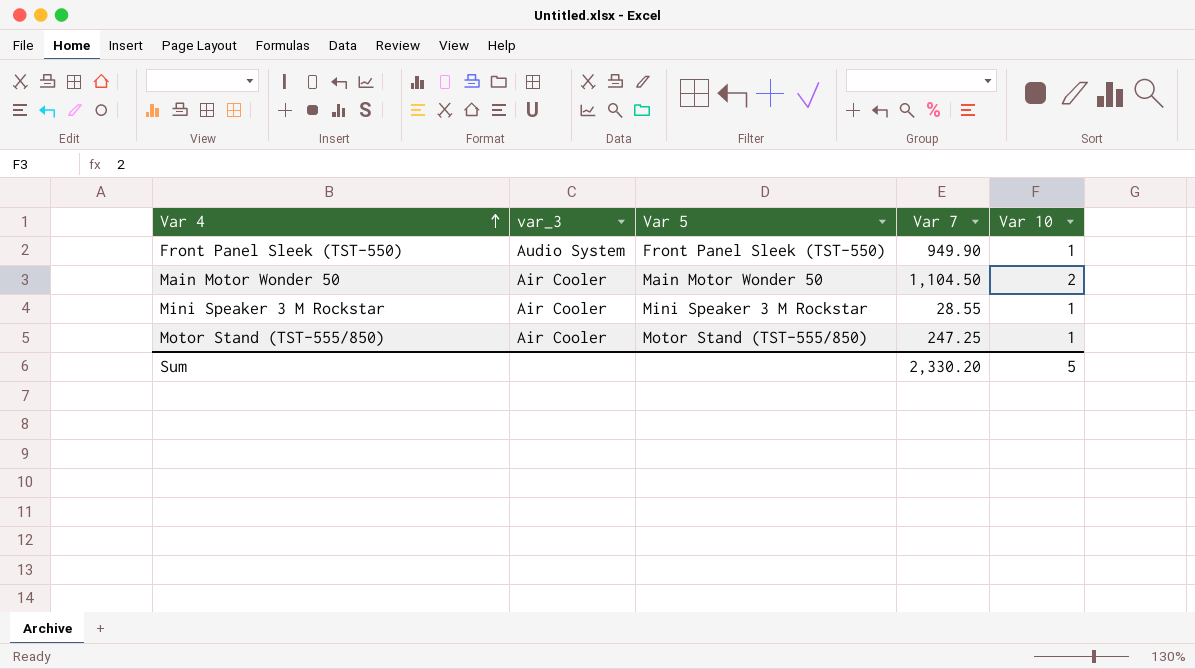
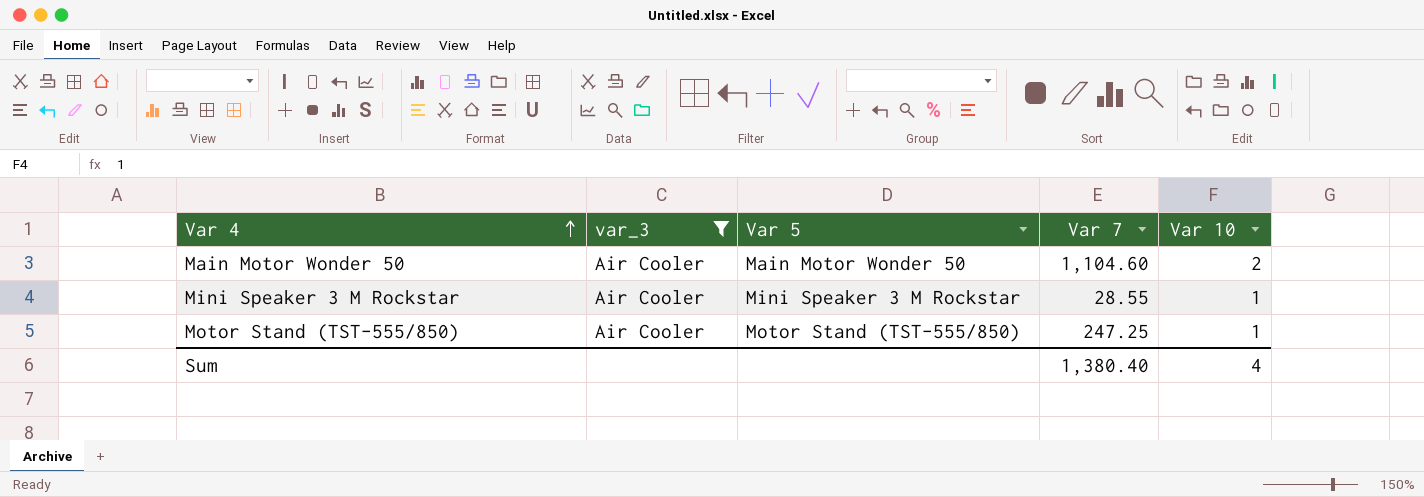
filter: none -> var_3 = Air Cooler
Main Motor Wonder 50 | Var 7: 1,104.50 -> 1,104.60
Sum | Var 7: 2,330.20 -> 1,380.40
Sum | Var 10: 5 -> 4

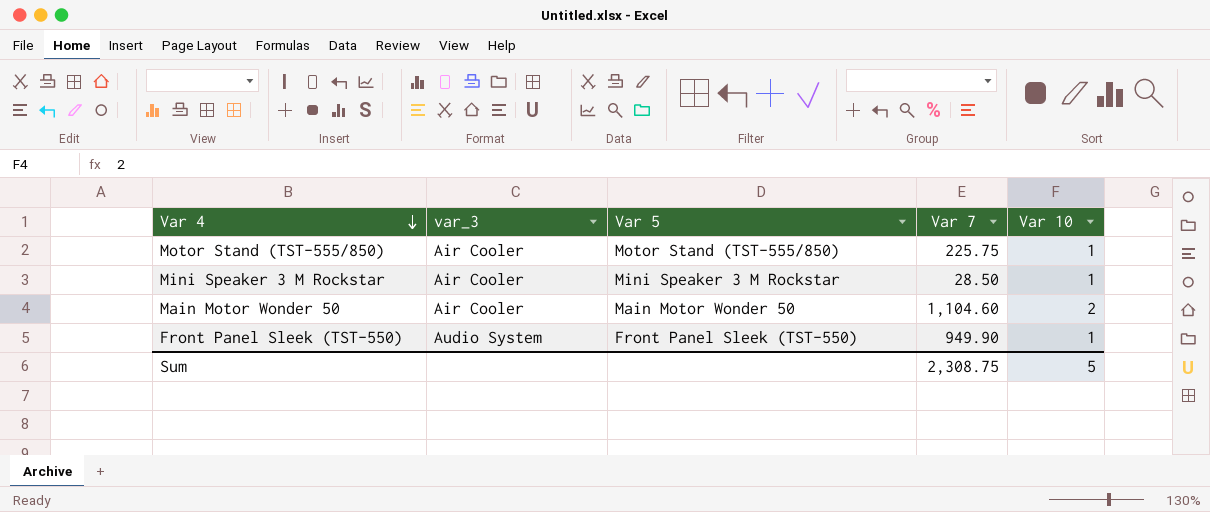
filter: var_3 = Air Cooler -> none
row order: Var 4 ascending -> Var 4 descending
Motor Stand (TST-555/850) | Var 7: 247.25 -> 225.75
Mini Speaker 3 M Rockstar | Var 7: 28.55 -> 28.50
Sum | Var 7: 1,380.40 -> 2,308.75
Sum | Var 10: 4 -> 5

